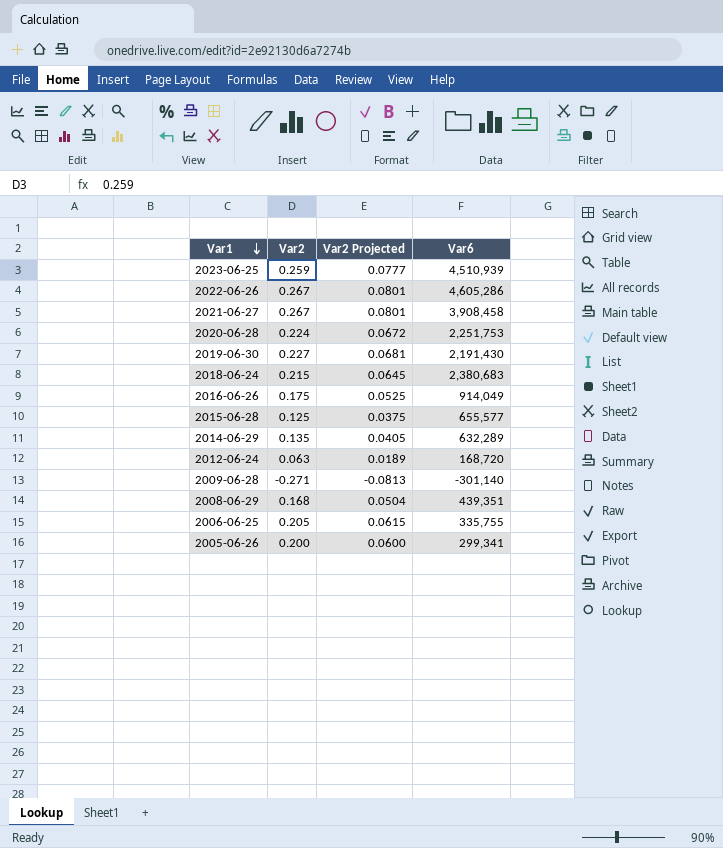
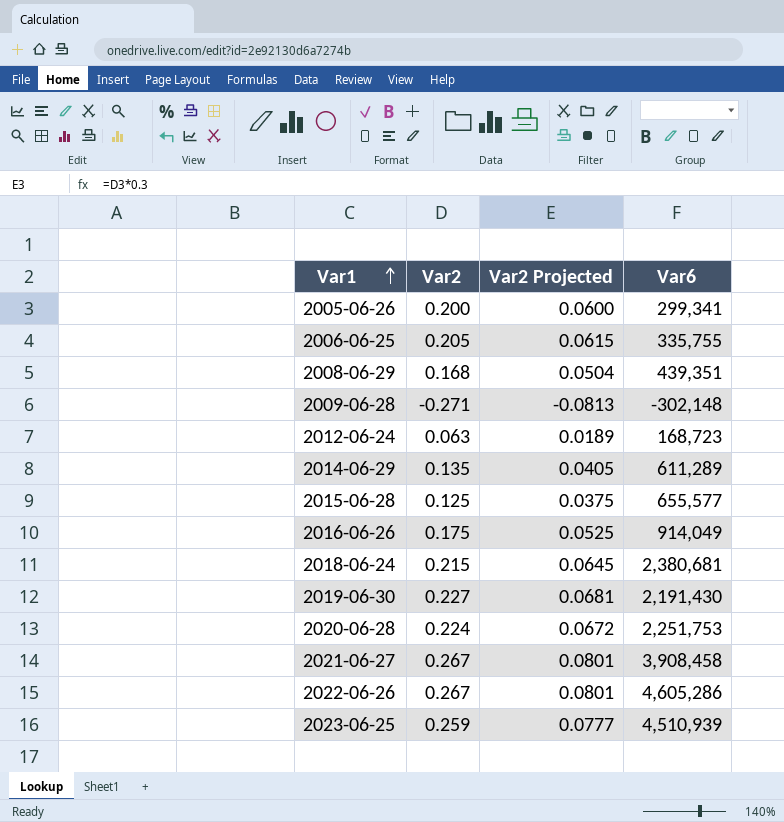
row order: Var1 descending -> Var1 ascending
2009-06-28 | Var6: -301,140 -> -302,148
2012-06-24 | Var6: 168,720 -> 168,723
2014-06-29 | Var6: 632,289 -> 611,289
2018-06-24 | Var6: 2,380,683 -> 2,380,681

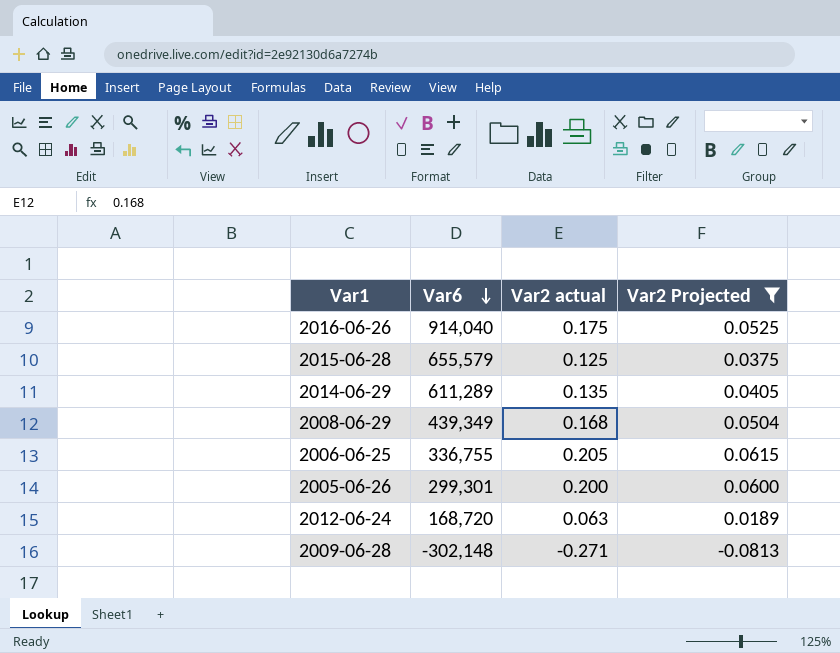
filter: none -> Var2 Projected <= 0.0615
row order: Var1 ascending -> Var6 descending
column Var6 | position: 4 -> 2
column name: Var2 -> Var2 actual
2016-06-26 | Var6: 914,049 -> 914,040
2015-06-28 | Var6: 655,577 -> 655,579
2008-06-29 | Var6: 439,351 -> 439,349
2006-06-25 | Var6: 335,755 -> 336,755
2005-06-26 | Var6: 299,341 -> 299,301
2012-06-24 | Var6: 168,723 -> 168,720

